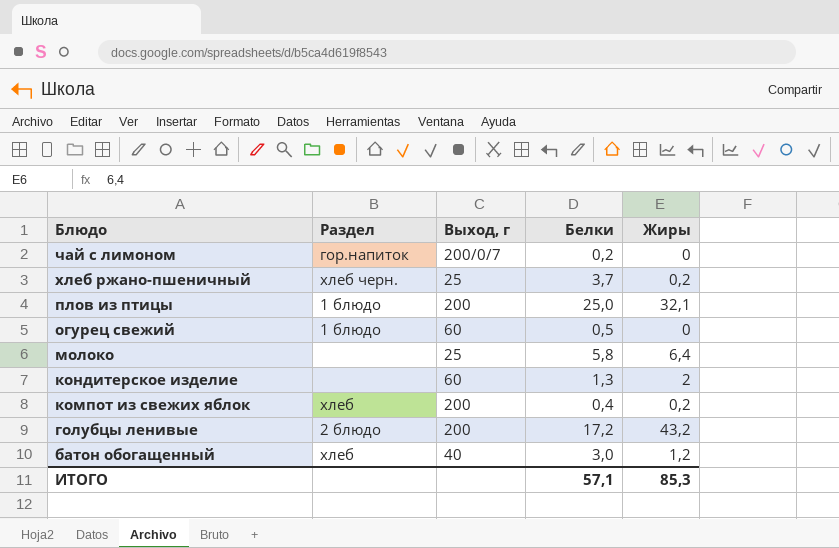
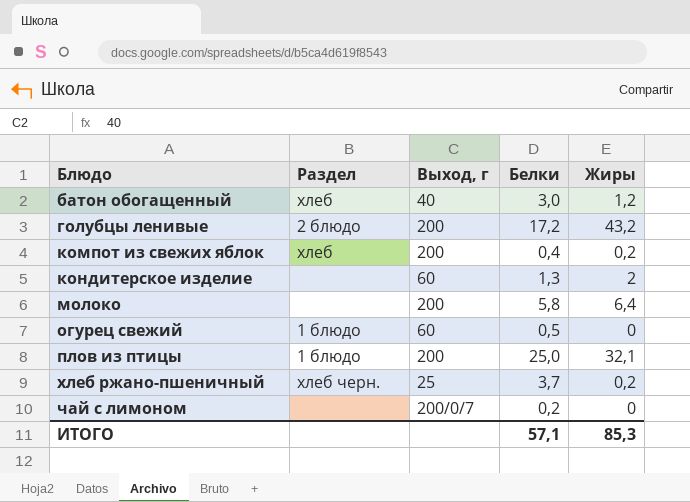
row order: Блюдо descending -> Блюдо ascending
молоко | Выход, г: 25 -> 200
чай с лимоном | Раздел: гор.напиток -> none

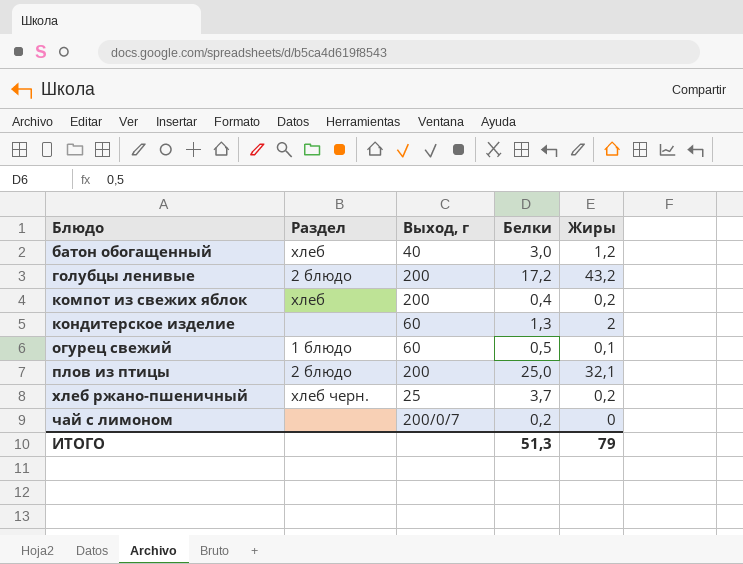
row молоко: none | 200 | 5,8 | 6,4 -> none
огурец свежий | Жиры: 0 -> 0,1
плов из птицы | Раздел: 1 блюдо -> 2 блюдо
ИТОГО | Белки: 57,1 -> 51,3
ИТОГО | Жиры: 85,3 -> 79

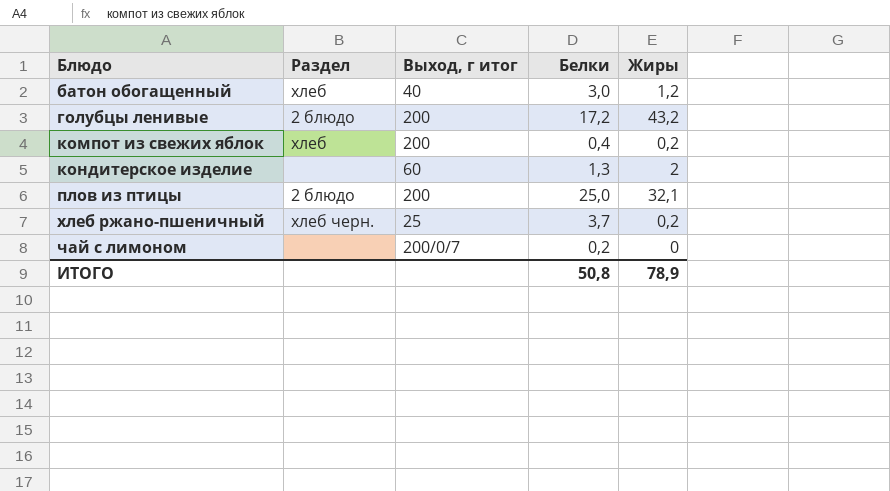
column name: Выход, г -> Выход, г итог
row огурец свежий: 1 блюдо | 60 | 0,5 | 0,1 -> none
ИТОГО | Белки: 51,3 -> 50,8
ИТОГО | Жиры: 79 -> 78,9

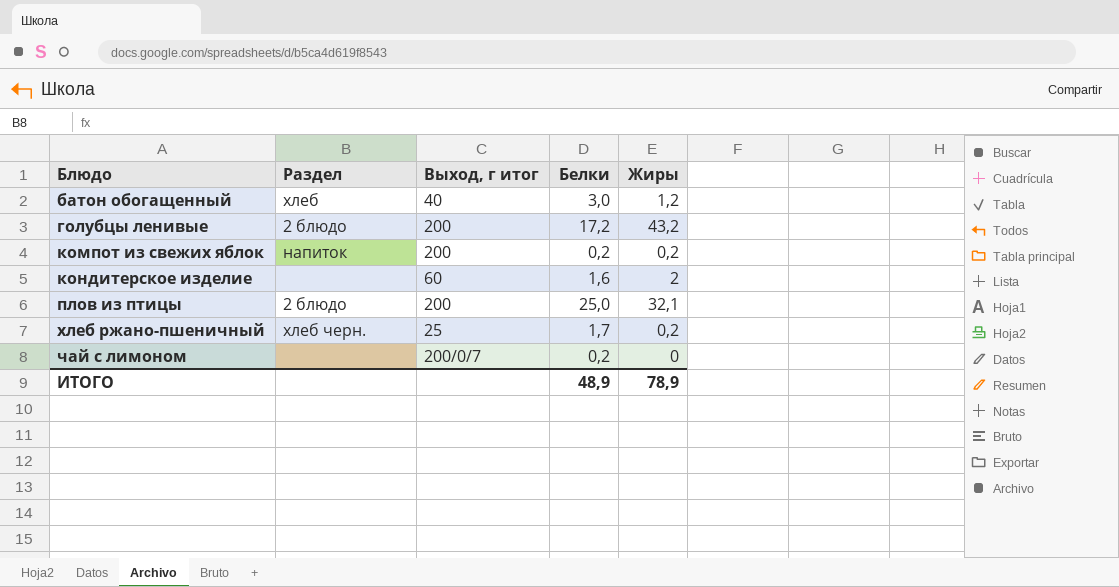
компот из свежих яблок | Раздел: хлеб -> напиток
компот из свежих яблок | Белки: 0,4 -> 0,2
кондитерское изделие | Белки: 1,3 -> 1,6
хлеб ржано-пшеничный | Белки: 3,7 -> 1,7
ИТОГО | Белки: 50,8 -> 48,9

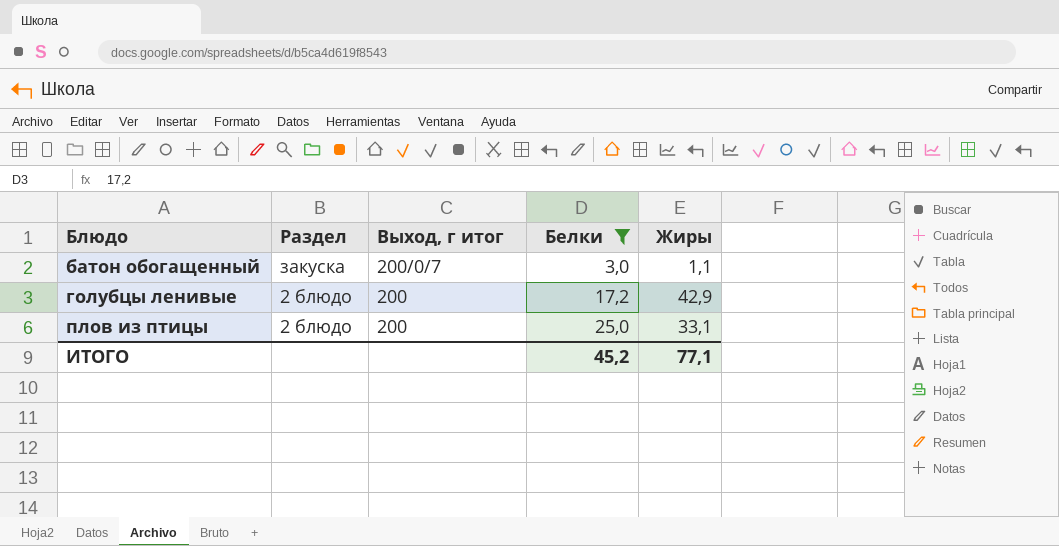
filter: none -> Белки >= 3,0
батон обогащенный | Раздел: хлеб -> закуска
батон обогащенный | Выход, г итог: 40 -> 200/0/7
батон обогащенный | Жиры: 1,2 -> 1,1
голубцы ленивые | Жиры: 43,2 -> 42,9
плов из птицы | Жиры: 32,1 -> 33,1
ИТОГО | Белки: 48,9 -> 45,2
ИТОГО | Жиры: 78,9 -> 77,1

